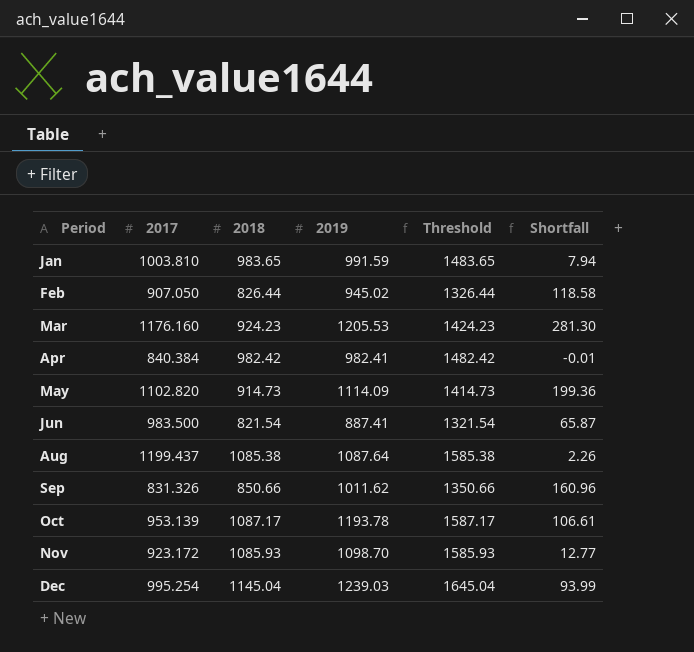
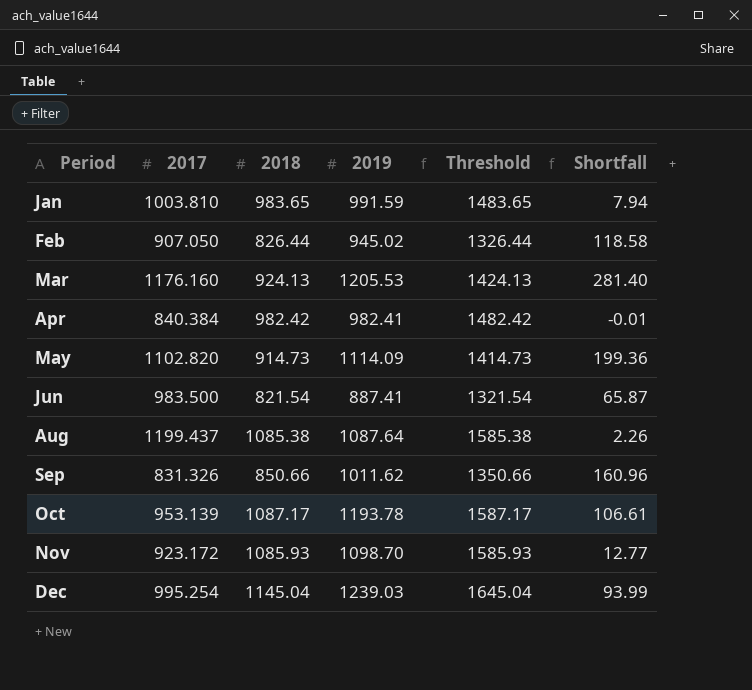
Mar | 2018: 924.23 -> 924.13
Mar | Threshold: 1424.23 -> 1424.13
Mar | Shortfall: 281.30 -> 281.40

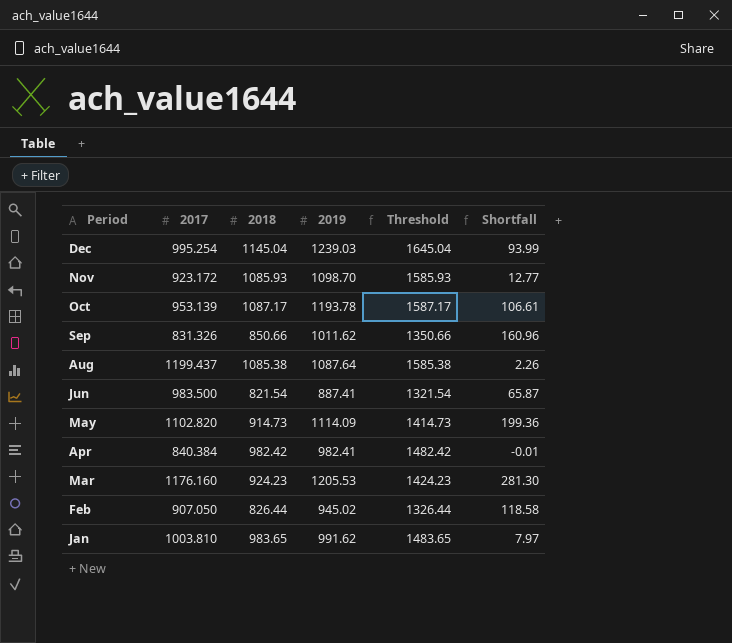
row order: Period ascending -> Period descending
Mar | 2018: 924.13 -> 924.23
Mar | Threshold: 1424.13 -> 1424.23
Mar | Shortfall: 281.40 -> 281.30
Jan | 2019: 991.59 -> 991.62
Jan | Shortfall: 7.94 -> 7.97

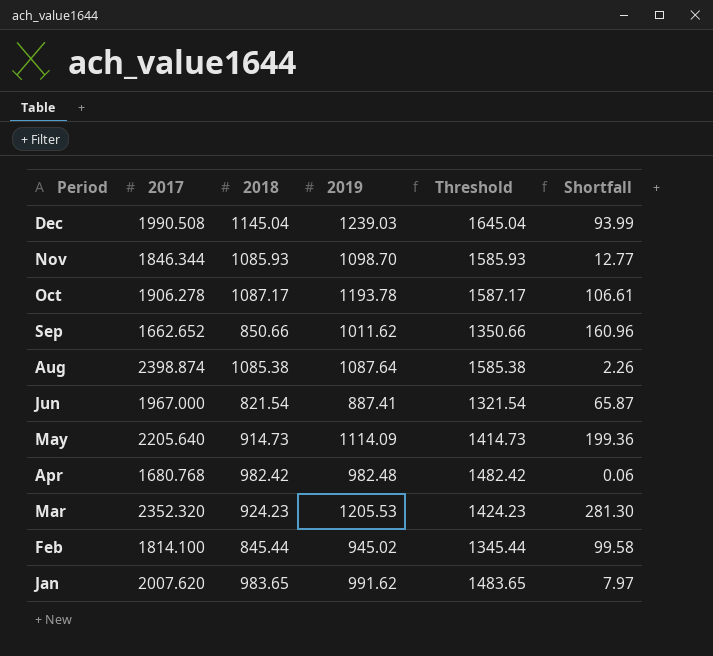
Dec | 2017: 995.254 -> 1990.508
Nov | 2017: 923.172 -> 1846.344
Oct | 2017: 953.139 -> 1906.278
Sep | 2017: 831.326 -> 1662.652
Aug | 2017: 1199.437 -> 2398.874
Jun | 2017: 983.500 -> 1967.000
May | 2017: 1102.820 -> 2205.640
Apr | 2017: 840.384 -> 1680.768
Apr | 2019: 982.41 -> 982.48
Apr | Shortfall: -0.01 -> 0.06
Mar | 2017: 1176.160 -> 2352.320
Feb | 2017: 907.050 -> 1814.100
Feb | 2018: 826.44 -> 845.44
Feb | Threshold: 1326.44 -> 1345.44
Feb | Shortfall: 118.58 -> 99.58
Jan | 2017: 1003.810 -> 2007.620

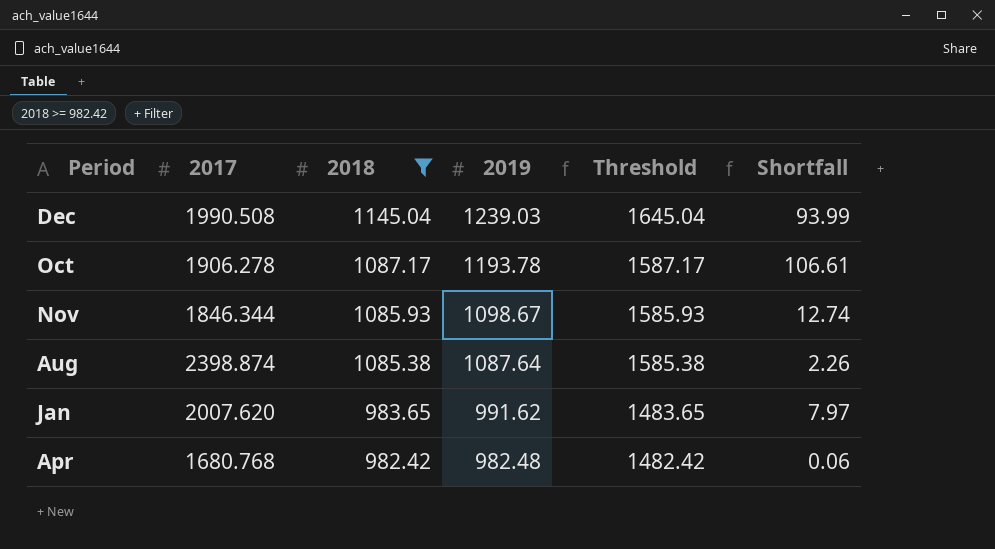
filter: none -> 2018 >= 982.42
row order: Period descending -> 2018 descending
Nov | 2019: 1098.70 -> 1098.67
Nov | Shortfall: 12.77 -> 12.74

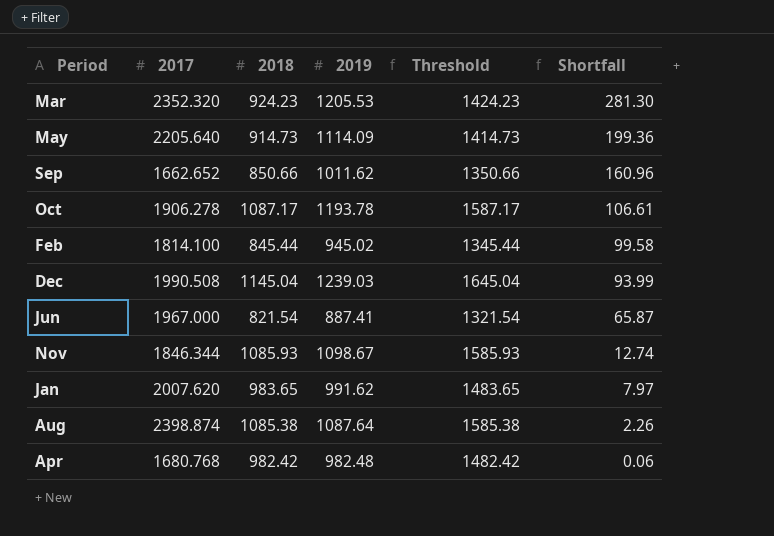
filter: 2018 >= 982.42 -> none
row order: 2018 descending -> Shortfall descending

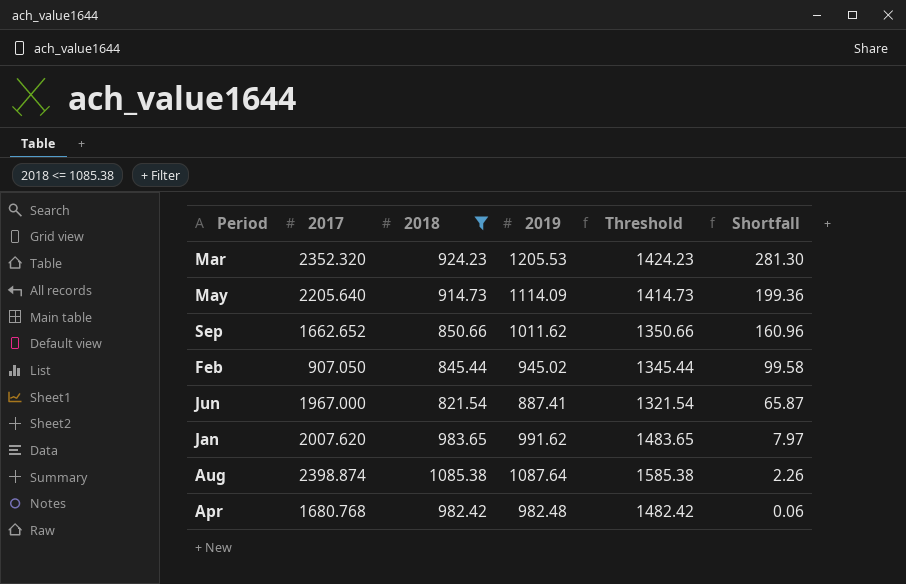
filter: none -> 2018 <= 1085.38
Feb | 2017: 1814.100 -> 907.050

